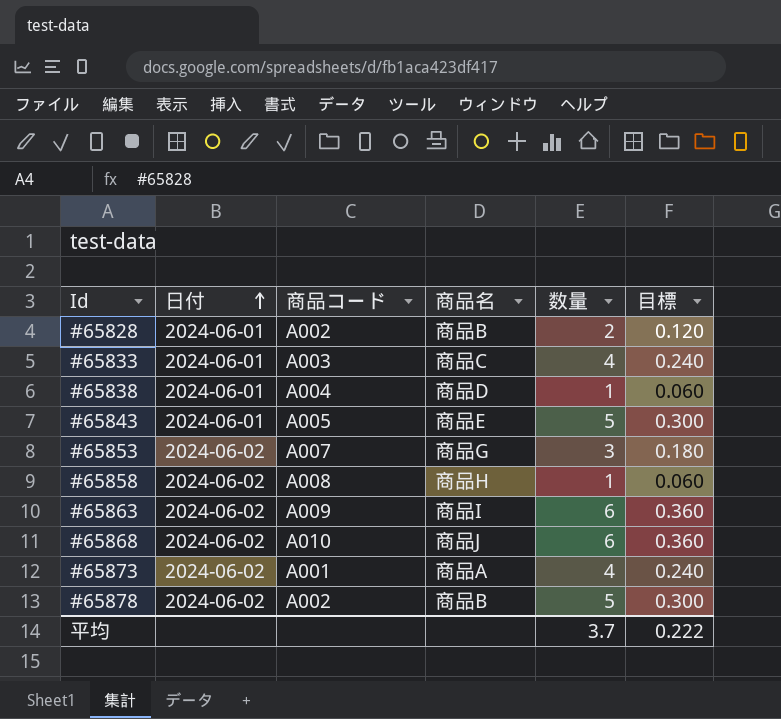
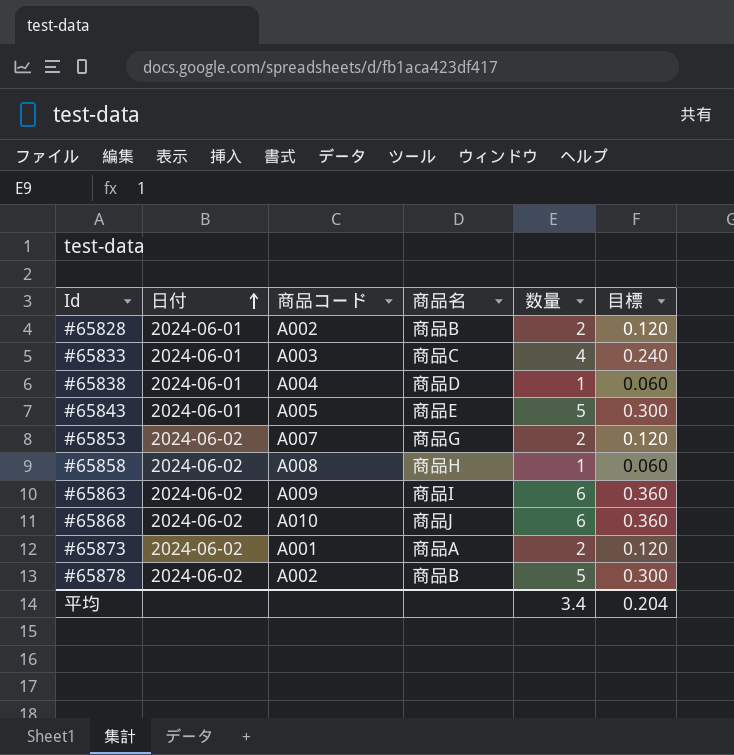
#65853 | 数量: 3 -> 2
#65853 | 目標: 0.180 -> 0.120
#65873 | 数量: 4 -> 2
#65873 | 目標: 0.240 -> 0.120
平均 | 数量: 3.7 -> 3.4
平均 | 目標: 0.222 -> 0.204

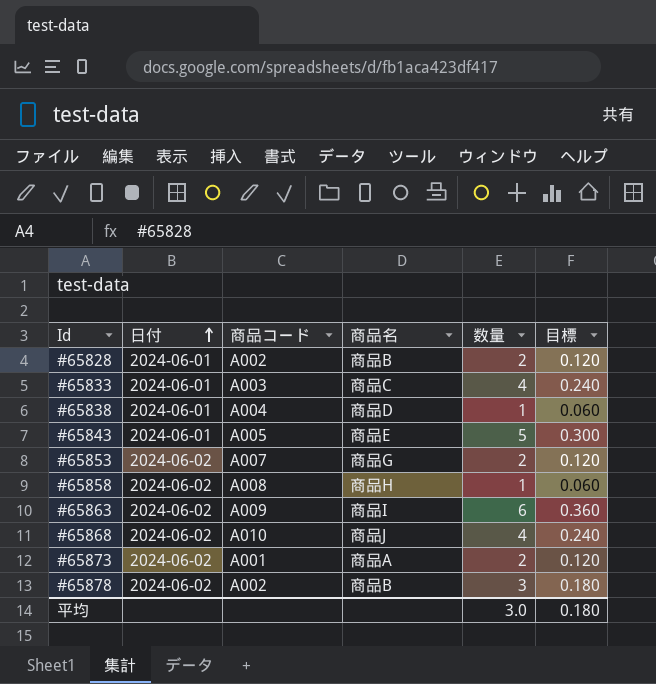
#65868 | 数量: 6 -> 4
#65868 | 目標: 0.360 -> 0.240
#65878 | 数量: 5 -> 3
#65878 | 目標: 0.300 -> 0.180
平均 | 数量: 3.4 -> 3.0
平均 | 目標: 0.204 -> 0.180

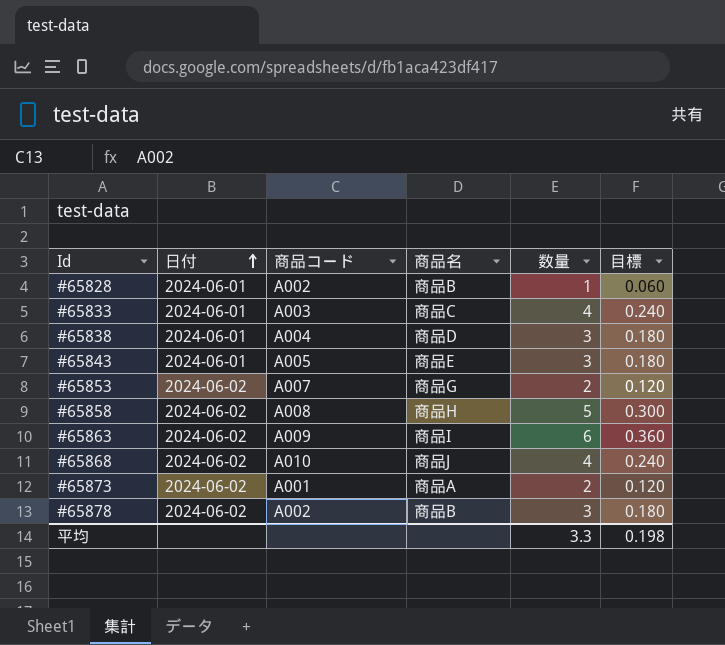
#65828 | 数量: 2 -> 1
#65828 | 目標: 0.120 -> 0.060
#65838 | 数量: 1 -> 3
#65838 | 目標: 0.060 -> 0.180
#65843 | 数量: 5 -> 3
#65843 | 目標: 0.300 -> 0.180
#65858 | 数量: 1 -> 5
#65858 | 目標: 0.060 -> 0.300
平均 | 数量: 3.0 -> 3.3
平均 | 目標: 0.180 -> 0.198

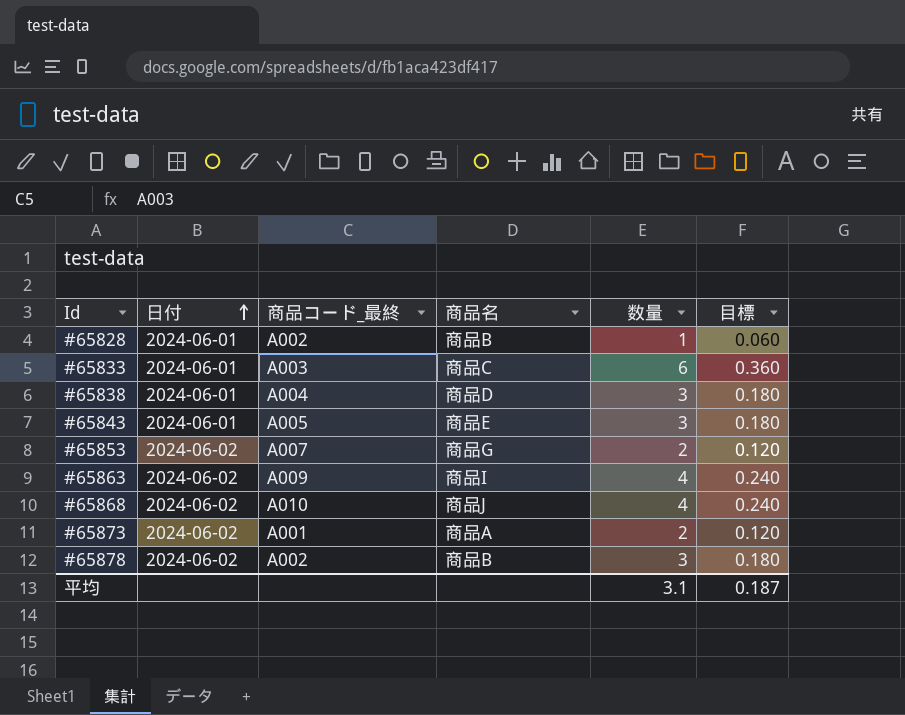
column name: 商品コード -> 商品コード_最終
row #65858: 2024-06-02 | A008 | 商品H | 5 | 0.300 -> none
#65833 | 数量: 4 -> 6
#65833 | 目標: 0.240 -> 0.360
#65863 | 数量: 6 -> 4
#65863 | 目標: 0.360 -> 0.240
平均 | 数量: 3.3 -> 3.1
平均 | 目標: 0.198 -> 0.187

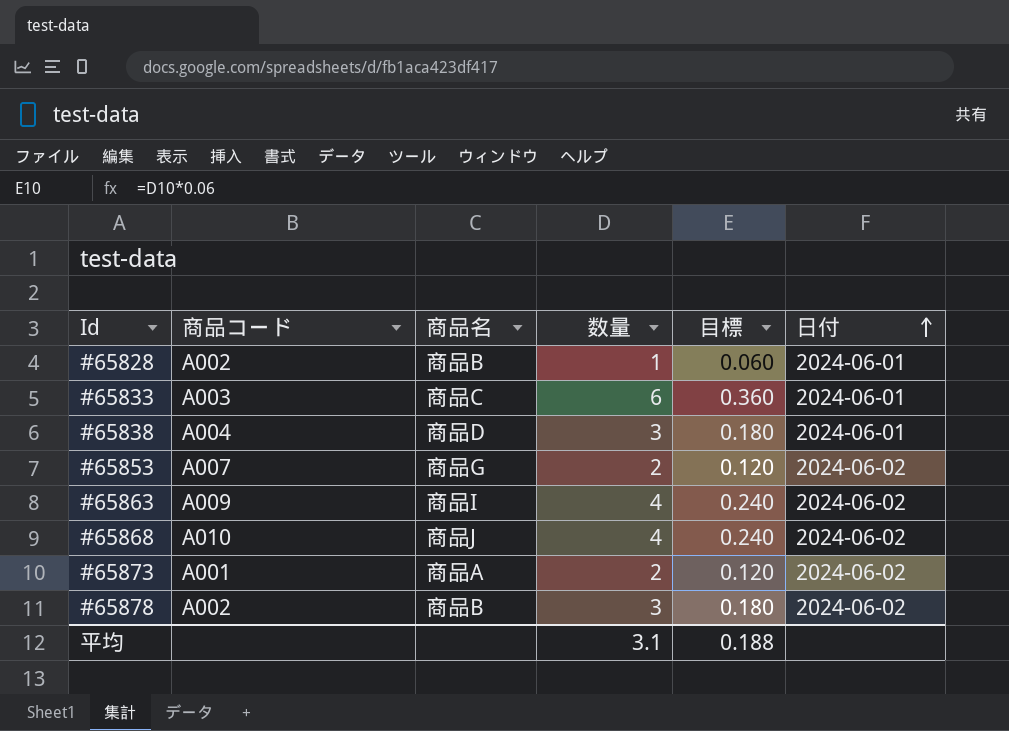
column name: 商品コード_最終 -> 商品コード
column 日付 | position: 2 -> 6
row #65843: 2024-06-01 | A005 | 商品E | 3 | 0.180 -> none
平均 | 目標: 0.187 -> 0.188

